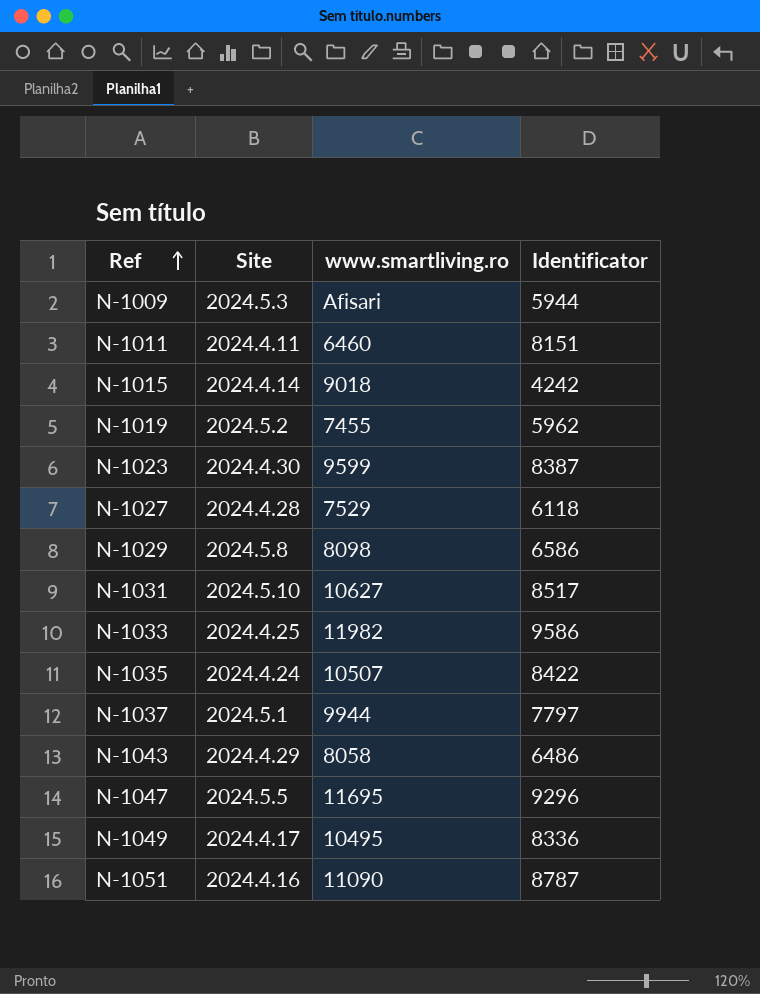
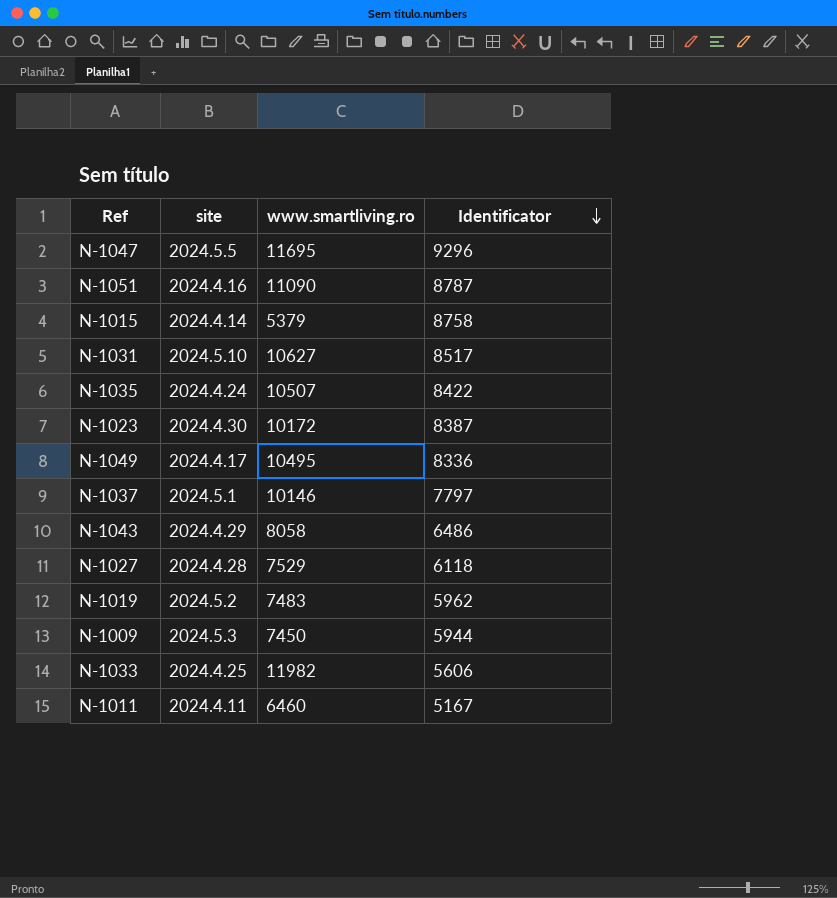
row order: Ref ascending -> Identificator descending
column name: Site -> site
row N-1029: 2024.5.8 | 8098 | 6586 -> none
N-1015 | www.smartliving.ro: 9018 -> 5379
N-1015 | Identificator: 4242 -> 8758
N-1023 | www.smartliving.ro: 9599 -> 10172
N-1037 | www.smartliving.ro: 9944 -> 10146
N-1019 | www.smartliving.ro: 7455 -> 7483
N-1009 | www.smartliving.ro: Afisari -> 7450
N-1033 | Identificator: 9586 -> 5606
N-1011 | Identificator: 8151 -> 5167

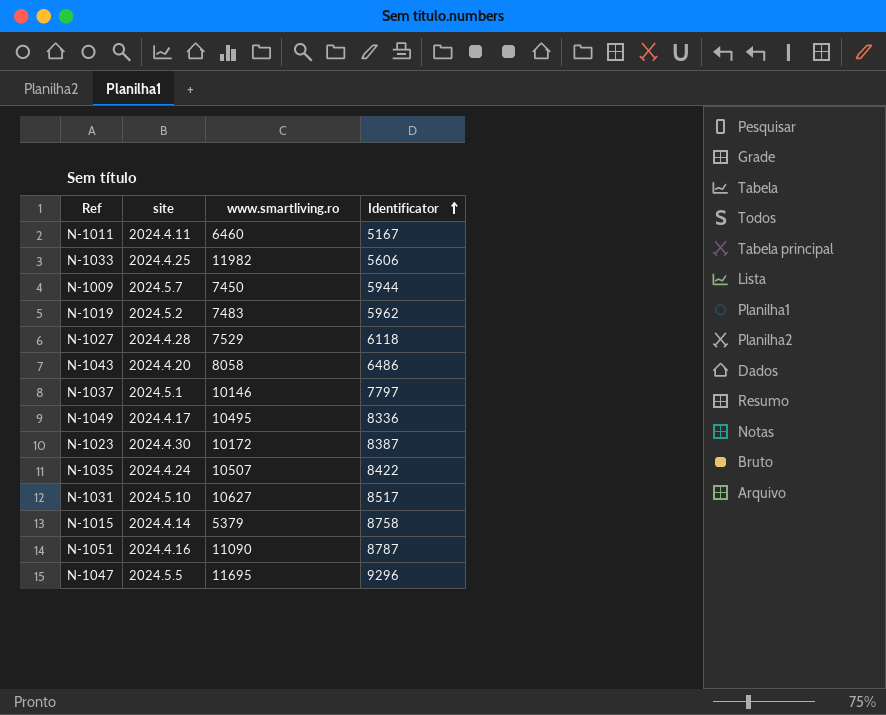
row order: Identificator descending -> Identificator ascending
N-1009 | site: 2024.5.3 -> 2024.5.7
N-1043 | site: 2024.4.29 -> 2024.4.20

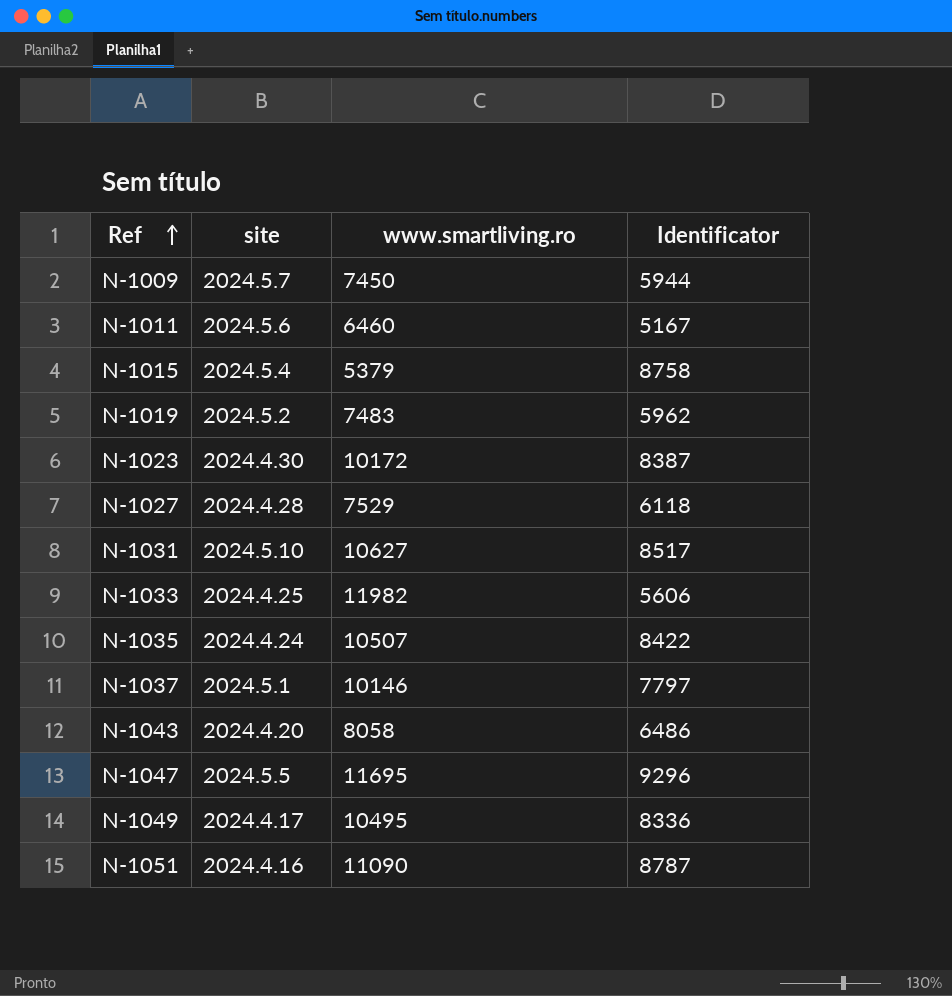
row order: Identificator ascending -> Ref ascending
N-1011 | site: 2024.4.11 -> 2024.5.6
N-1015 | site: 2024.4.14 -> 2024.5.4

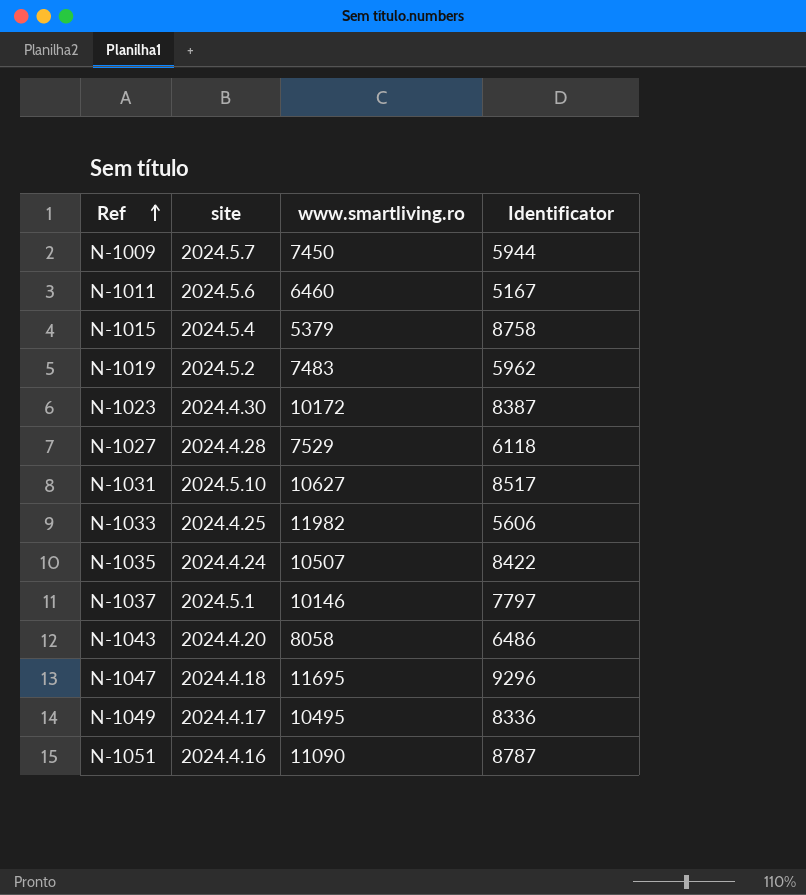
N-1047 | site: 2024.5.5 -> 2024.4.18

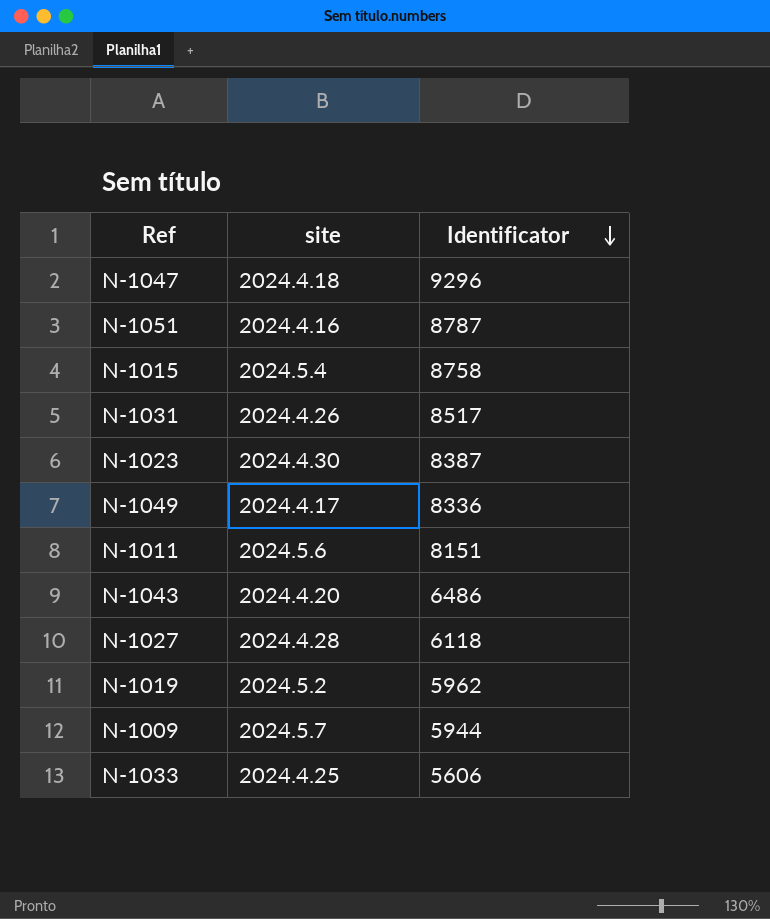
row order: Ref ascending -> Identificator descending
column www.smartliving.ro | position: 3 -> none
row N-1035: 2024.4.24 | 10507 | 8422 -> none
row N-1037: 2024.5.1 | 10146 | 7797 -> none
N-1031 | site: 2024.5.10 -> 2024.4.26
N-1011 | Identificator: 5167 -> 8151

